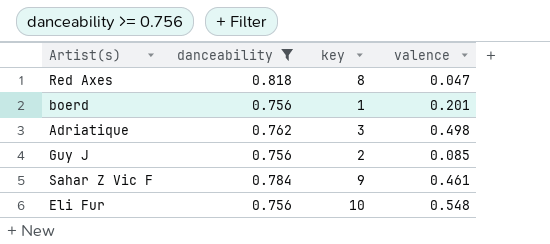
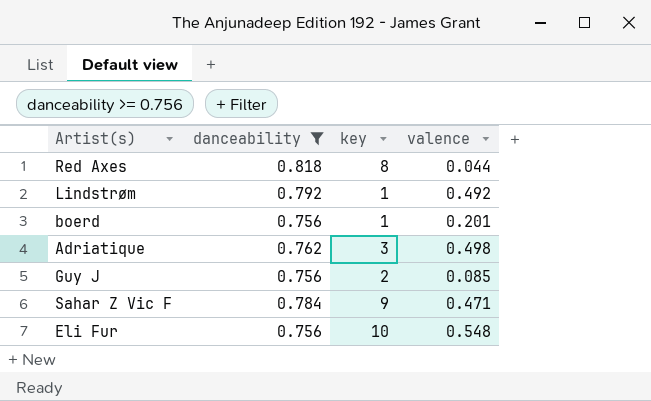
Red Axes | valence: 0.047 -> 0.044
row Lindstrøm: none -> 0.792 | 1 | 0.492
Sahar Z Vic F | valence: 0.461 -> 0.471

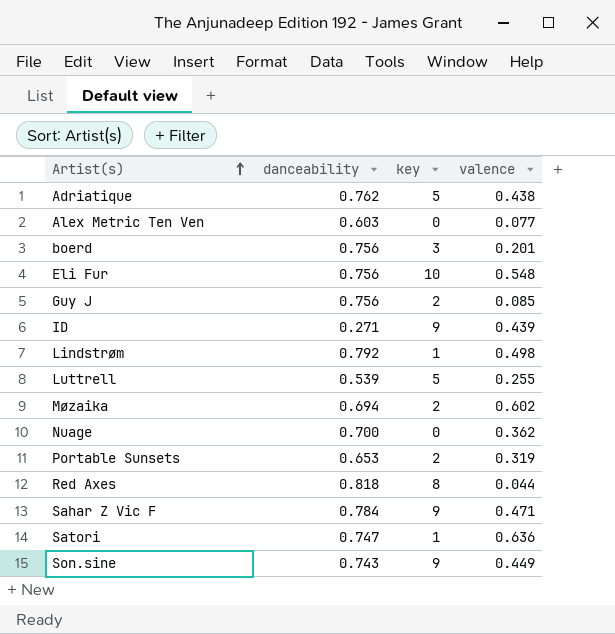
filter: danceability >= 0.756 -> none
row order: none -> Artist(s) ascending
Adriatique | key: 3 -> 5
Adriatique | valence: 0.498 -> 0.438
boerd | key: 1 -> 3
Lindstrøm | valence: 0.492 -> 0.498

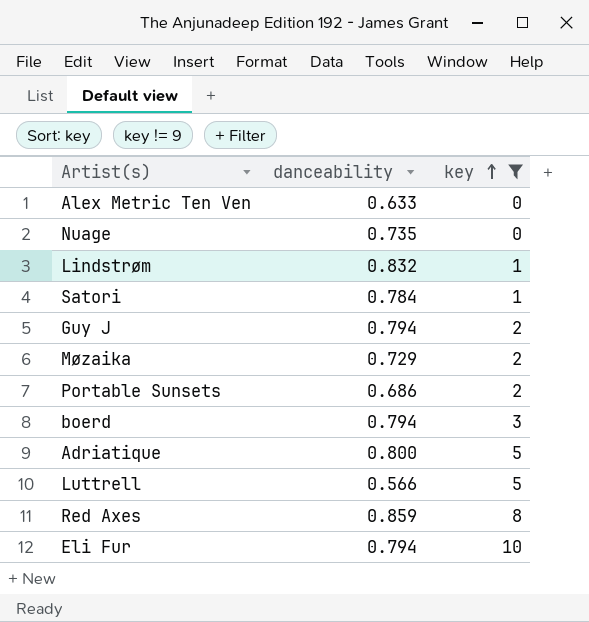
filter: none -> key != 9
row order: Artist(s) ascending -> key ascending
column valence | position: 4 -> none
Alex Metric Ten Ven | danceability: 0.603 -> 0.633
Nuage | danceability: 0.700 -> 0.735
Lindstrøm | danceability: 0.792 -> 0.832
Satori | danceability: 0.747 -> 0.784
Guy J | danceability: 0.756 -> 0.794
Møzaika | danceability: 0.694 -> 0.729
Portable Sunsets | danceability: 0.653 -> 0.686
boerd | danceability: 0.756 -> 0.794
Adriatique | danceability: 0.762 -> 0.800
Luttrell | danceability: 0.539 -> 0.566
Red Axes | danceability: 0.818 -> 0.859
Eli Fur | danceability: 0.756 -> 0.794

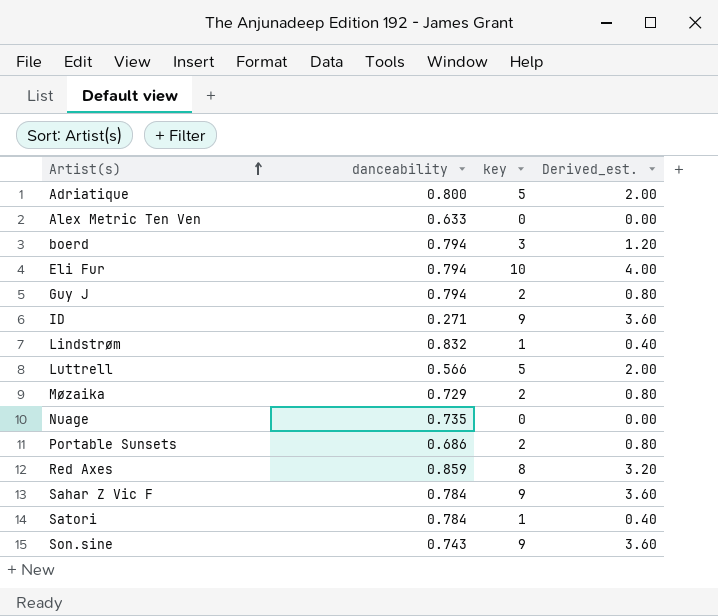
filter: key != 9 -> none
row order: key ascending -> Artist(s) ascending
column Derived_est. | formula: none -> [key] * 0.4

